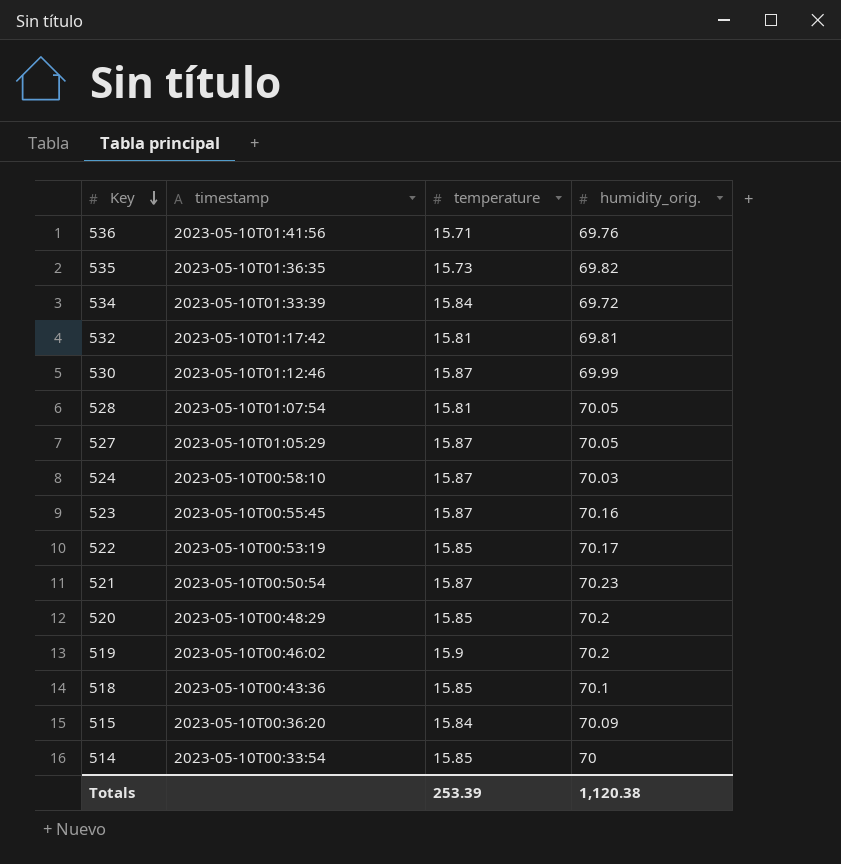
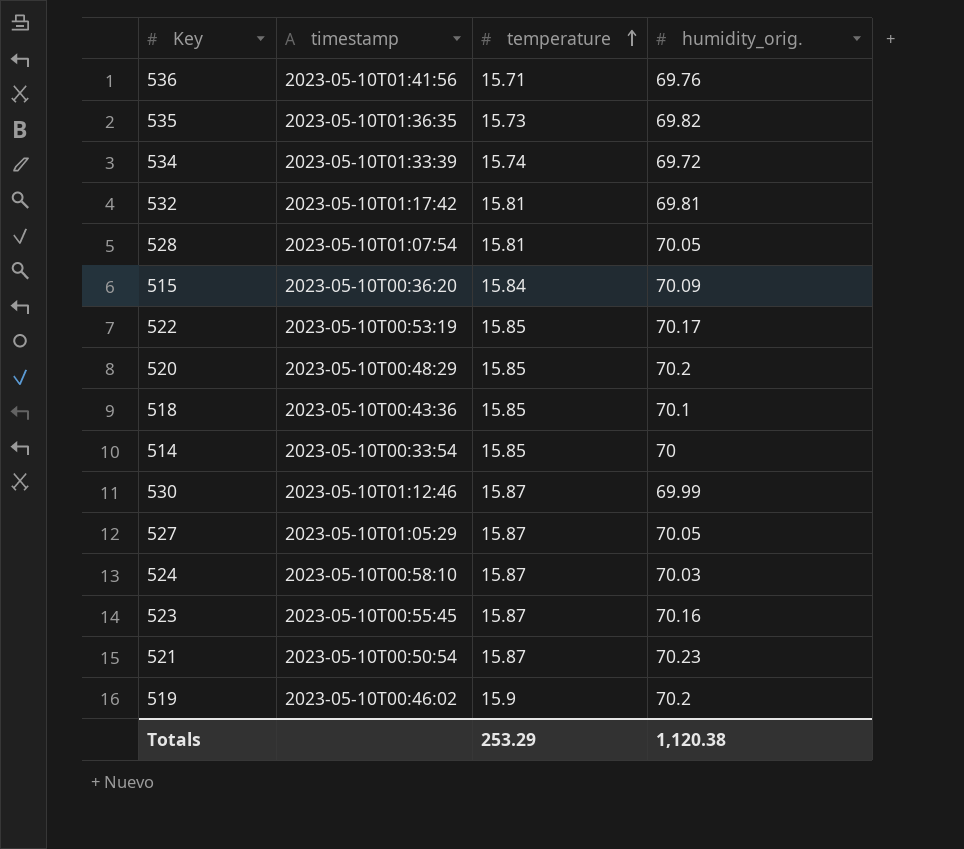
row order: Key descending -> temperature ascending
534 | temperature: 15.84 -> 15.74
Totals | temperature: 253.39 -> 253.29

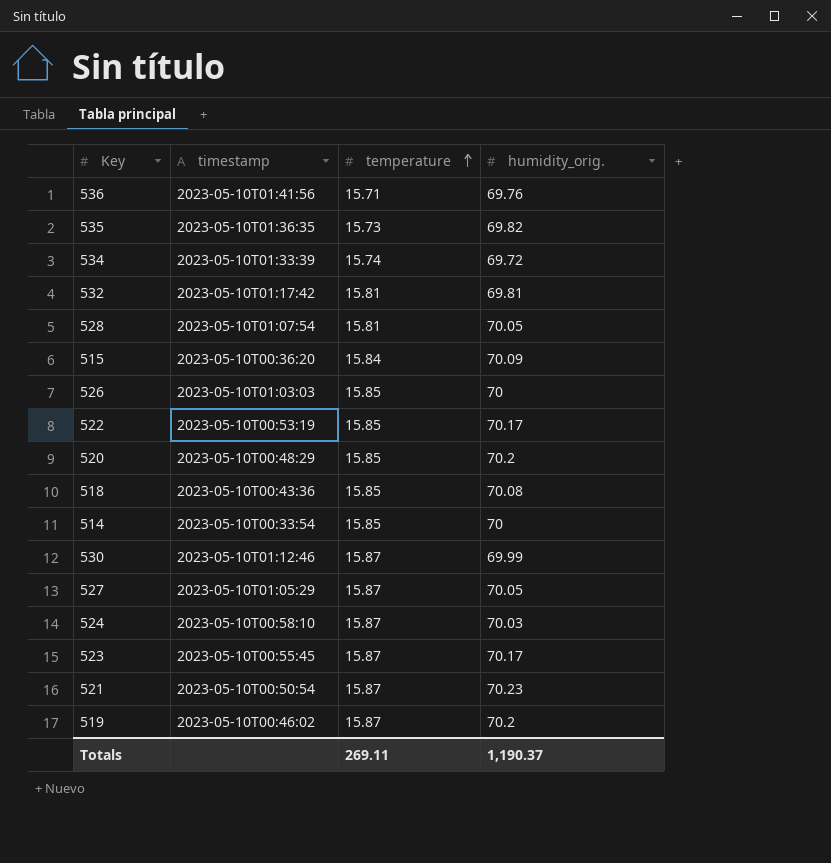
row 526: none -> 2023-05-10T01:03:03 | 15.85 | 70
518 | humidity_orig.: 70.1 -> 70.08
523 | humidity_orig.: 70.16 -> 70.17
519 | temperature: 15.9 -> 15.87
Totals | temperature: 253.29 -> 269.11
Totals | humidity_orig.: 1,120.38 -> 1,190.37

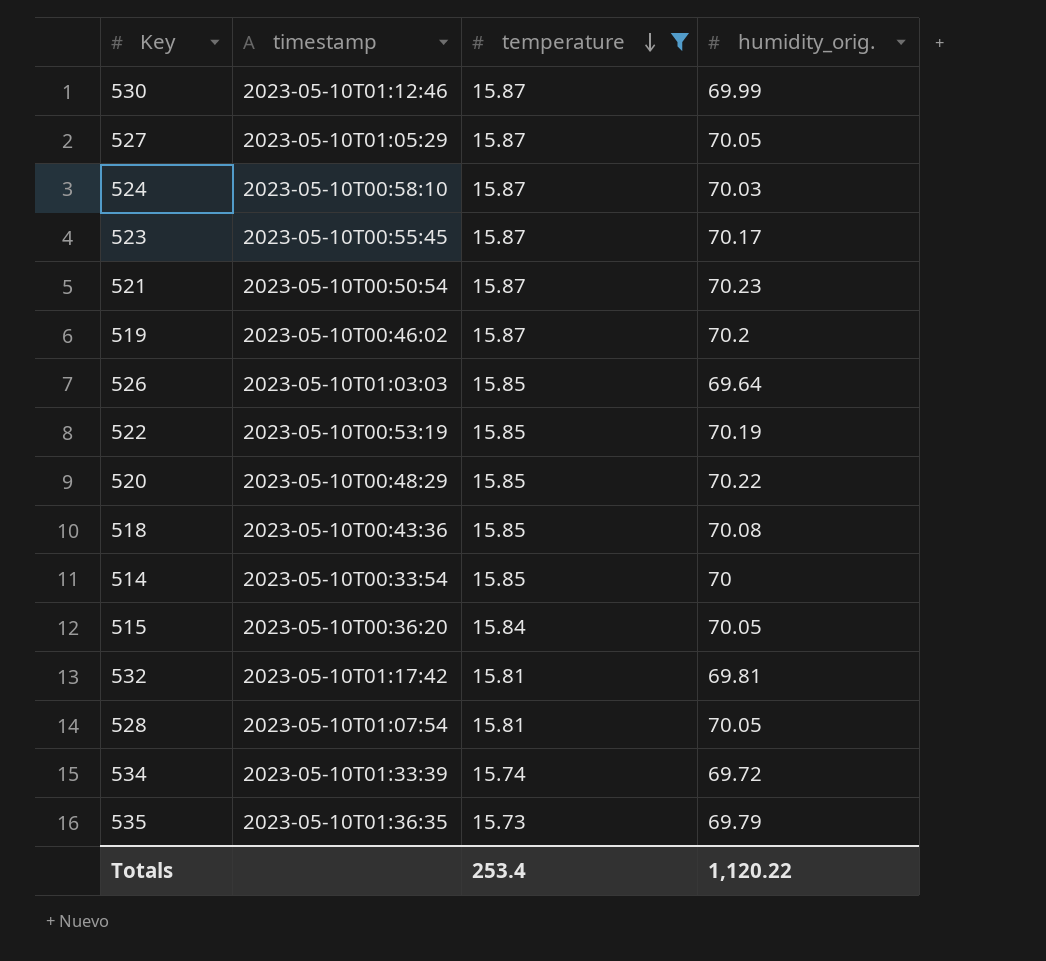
filter: none -> temperature != 15.71
row order: temperature ascending -> temperature descending
526 | humidity_orig.: 70 -> 69.64
522 | humidity_orig.: 70.17 -> 70.19
520 | humidity_orig.: 70.2 -> 70.22
515 | humidity_orig.: 70.09 -> 70.05
535 | humidity_orig.: 69.82 -> 69.79
Totals | temperature: 269.11 -> 253.4
Totals | humidity_orig.: 1,190.37 -> 1,120.22

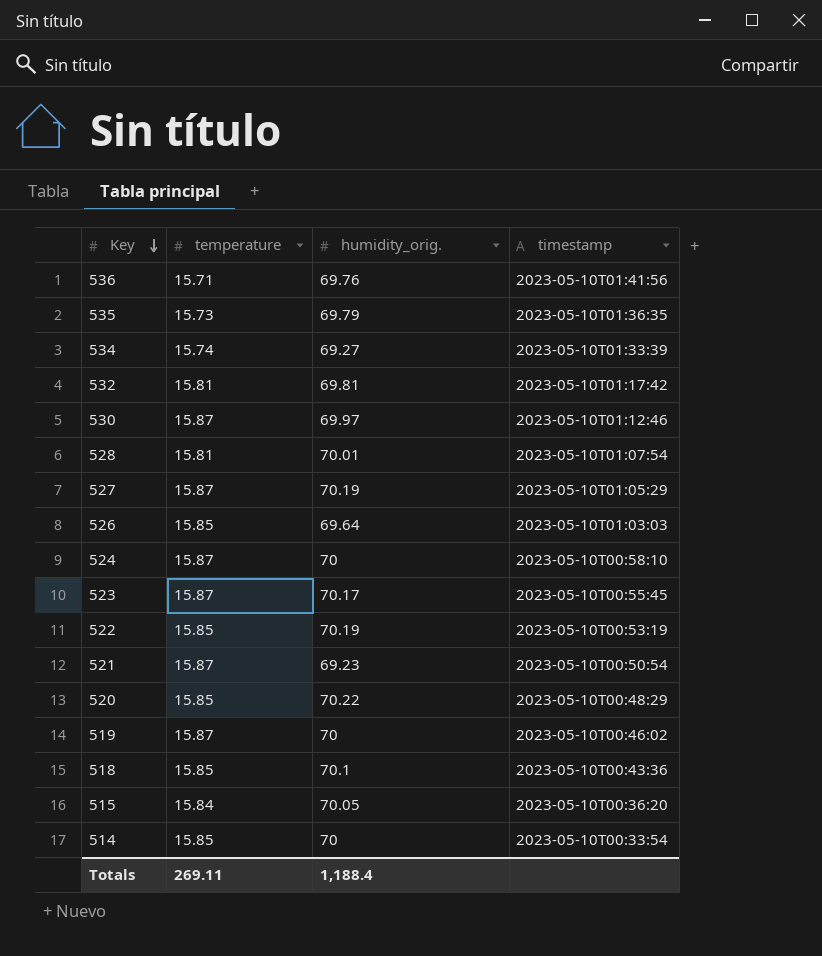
filter: temperature != 15.71 -> none
row order: temperature descending -> Key descending
column timestamp | position: 2 -> 4
534 | humidity_orig.: 69.72 -> 69.27
530 | humidity_orig.: 69.99 -> 69.97
528 | humidity_orig.: 70.05 -> 70.01
527 | humidity_orig.: 70.05 -> 70.19
524 | humidity_orig.: 70.03 -> 70
521 | humidity_orig.: 70.23 -> 69.23
519 | humidity_orig.: 70.2 -> 70
518 | humidity_orig.: 70.08 -> 70.1
Totals | temperature: 253.4 -> 269.11
Totals | humidity_orig.: 1,120.22 -> 1,188.4

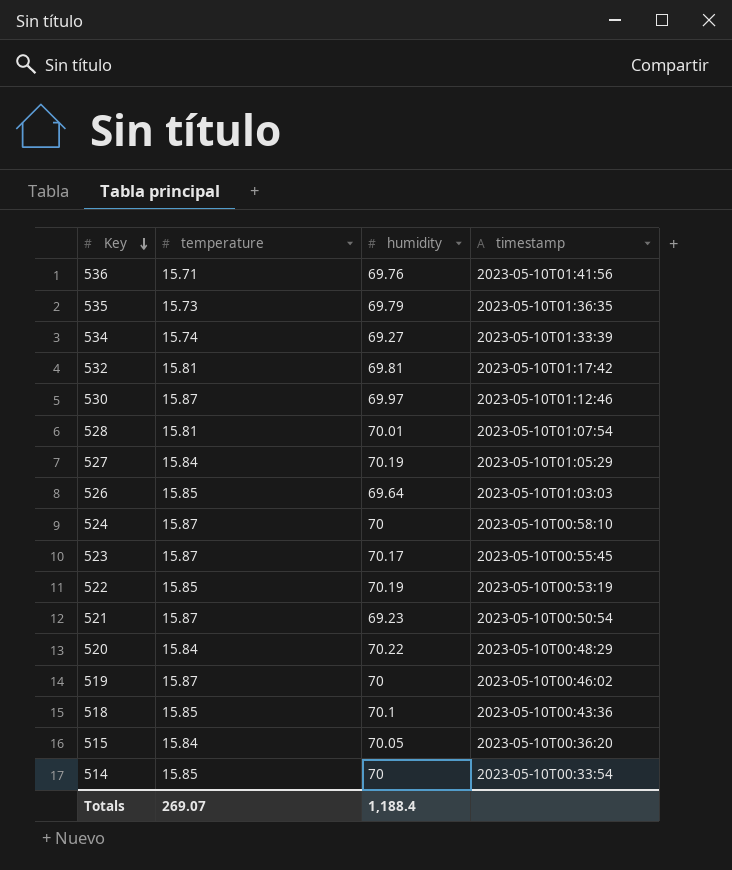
column name: humidity_orig. -> humidity
527 | temperature: 15.87 -> 15.84
520 | temperature: 15.85 -> 15.84
Totals | temperature: 269.11 -> 269.07

